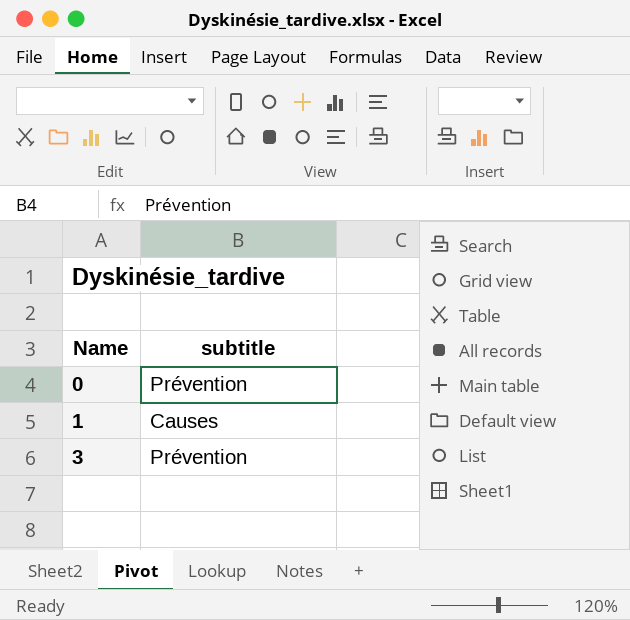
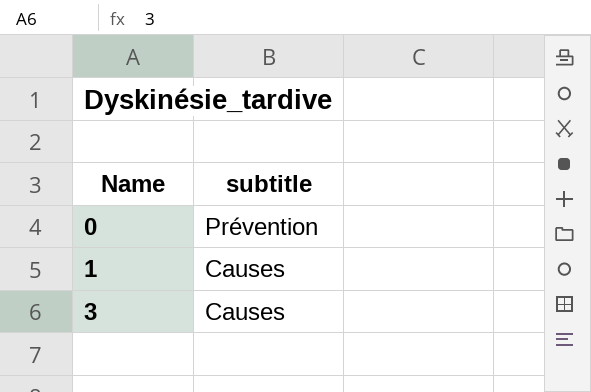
3 | subtitle: Prévention -> Causes

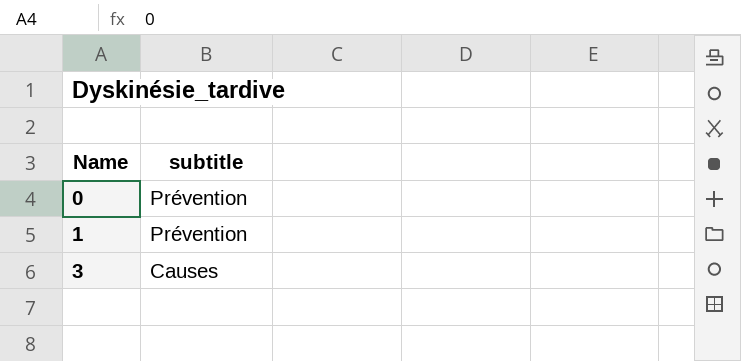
1 | subtitle: Causes -> Prévention

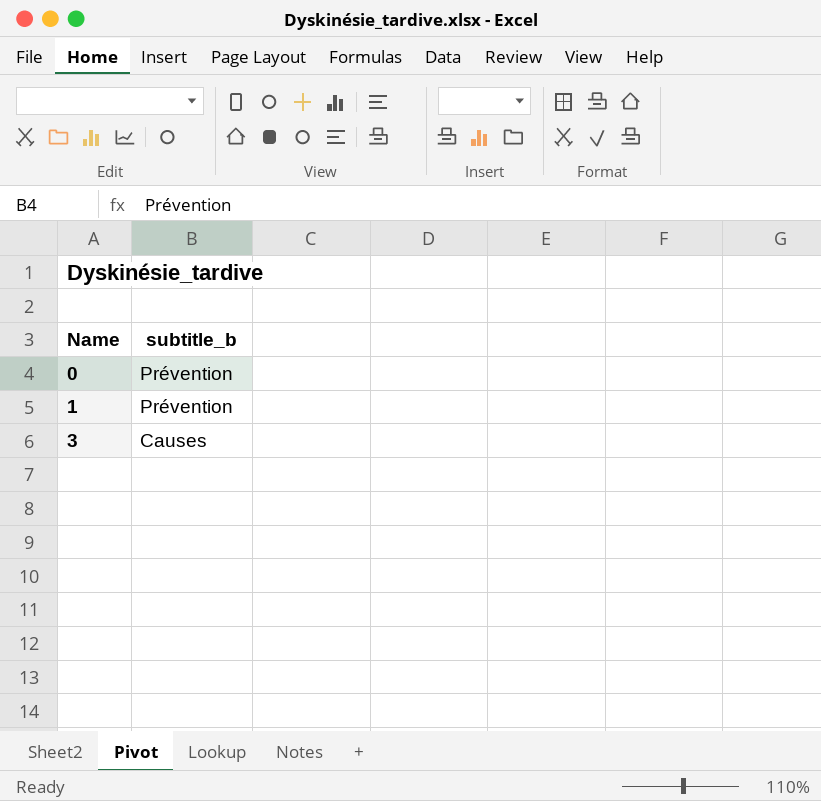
column name: subtitle -> subtitle_b

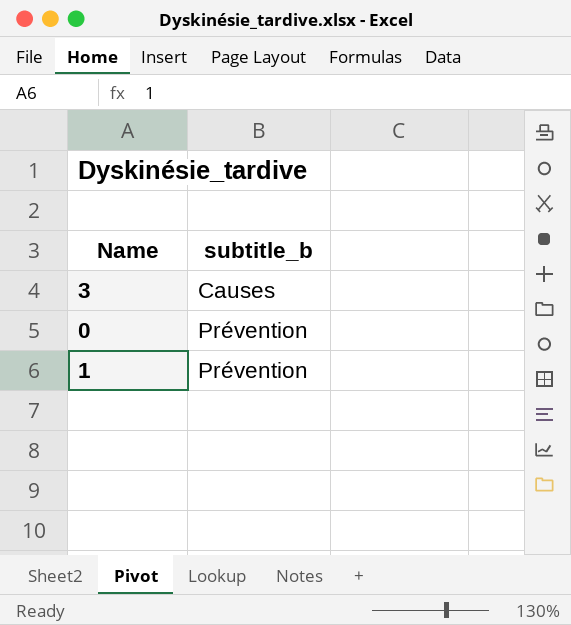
row order: Name ascending -> subtitle_b ascending

